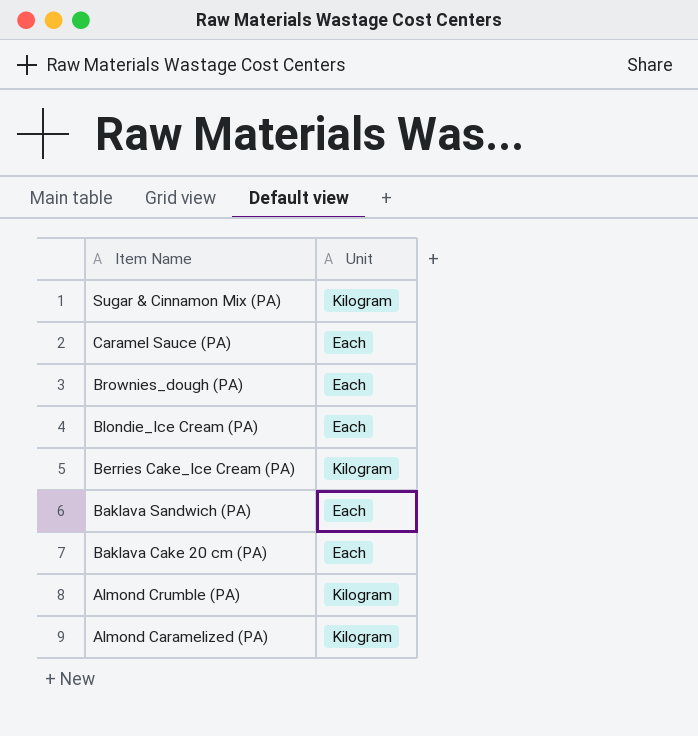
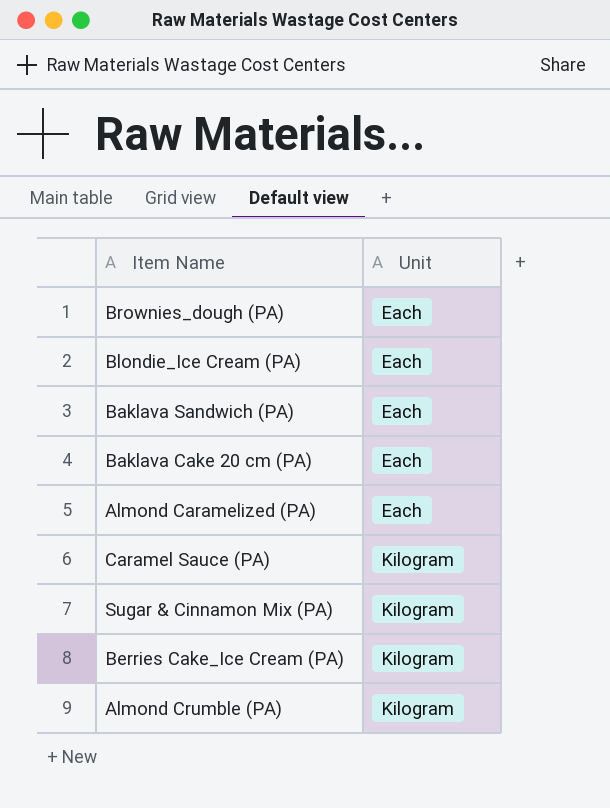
row order: Item Name descending -> Unit ascending
Almond Caramelized (PA) | Unit: Kilogram -> Each
Caramel Sauce (PA) | Unit: Each -> Kilogram

